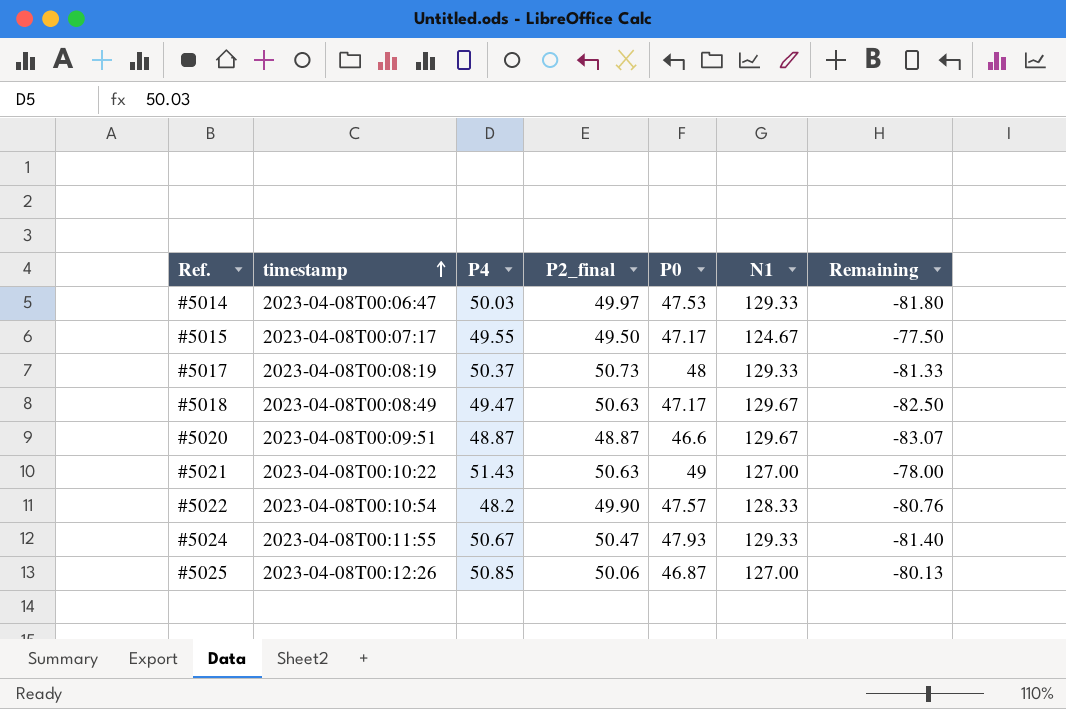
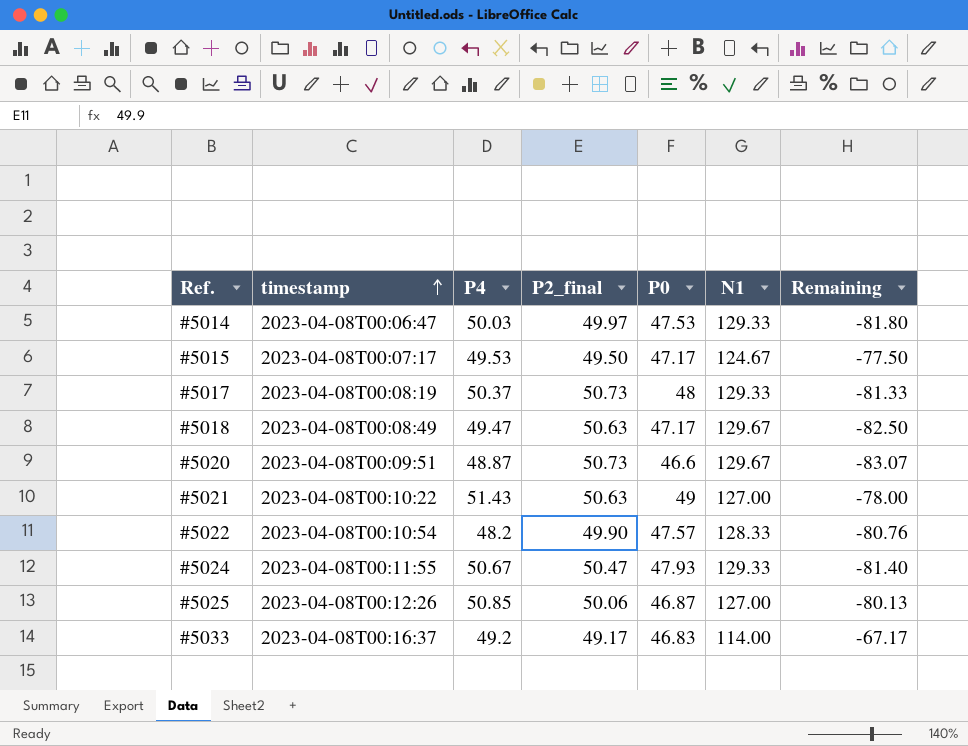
#5015 | P4: 49.55 -> 49.53
#5020 | P2_final: 48.87 -> 50.73
row #5033: none -> 2023-04-08T00:16:37 | 49.2 | 49.17 | 46.83 | 114.00 | -67.17

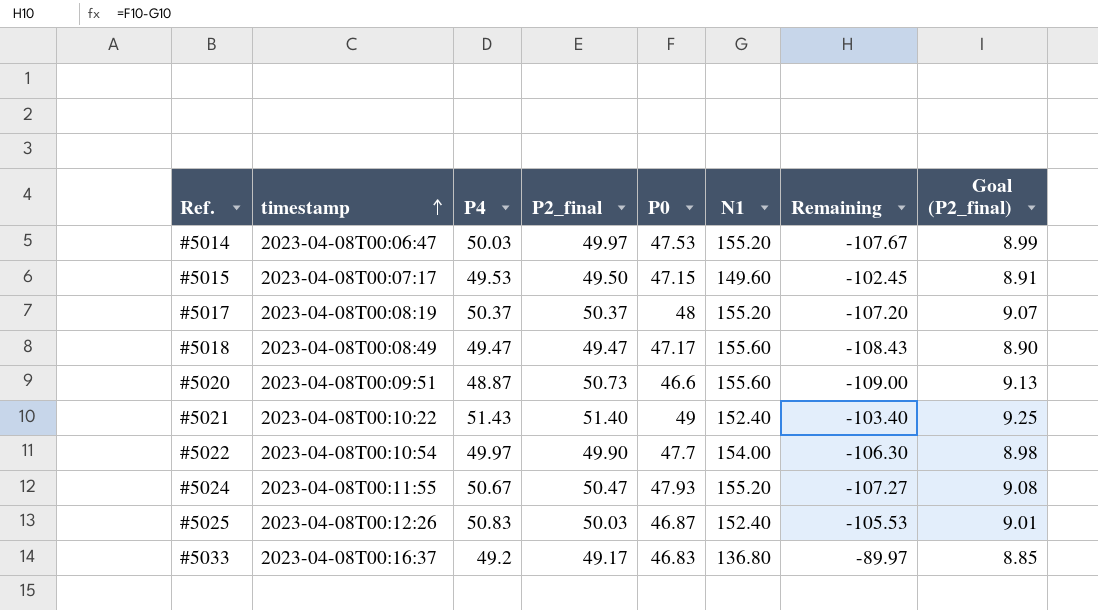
column Goal (P2_final) | formula: none -> [P2_final] * 0.18
#5014 | N1: 129.33 -> 155.20
#5014 | Remaining: -81.80 -> -107.67
#5015 | P0: 47.17 -> 47.15
#5015 | N1: 124.67 -> 149.60
#5015 | Remaining: -77.50 -> -102.45
#5017 | P2_final: 50.73 -> 50.37
#5017 | N1: 129.33 -> 155.20
#5017 | Remaining: -81.33 -> -107.20
#5018 | P2_final: 50.63 -> 49.47
#5018 | N1: 129.67 -> 155.60
#5018 | Remaining: -82.50 -> -108.43
#5020 | N1: 129.67 -> 155.60
#5020 | Remaining: -83.07 -> -109.00
#5021 | P2_final: 50.63 -> 51.40
#5021 | N1: 127.00 -> 152.40
#5021 | Remaining: -78.00 -> -103.40
#5022 | P4: 48.2 -> 49.97
#5022 | P0: 47.57 -> 47.7
#5022 | N1: 128.33 -> 154.00
#5022 | Remaining: -80.76 -> -106.30
#5024 | N1: 129.33 -> 155.20
#5024 | Remaining: -81.40 -> -107.27
#5025 | P4: 50.85 -> 50.83
#5025 | P2_final: 50.06 -> 50.03
#5025 | N1: 127.00 -> 152.40
#5025 | Remaining: -80.13 -> -105.53
#5033 | N1: 114.00 -> 136.80
#5033 | Remaining: -67.17 -> -89.97

